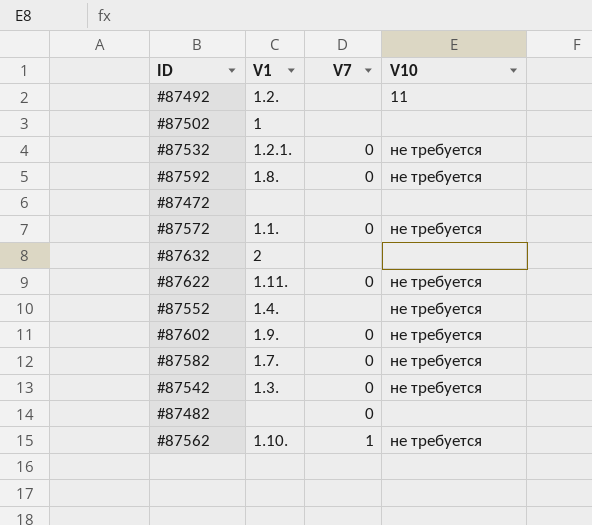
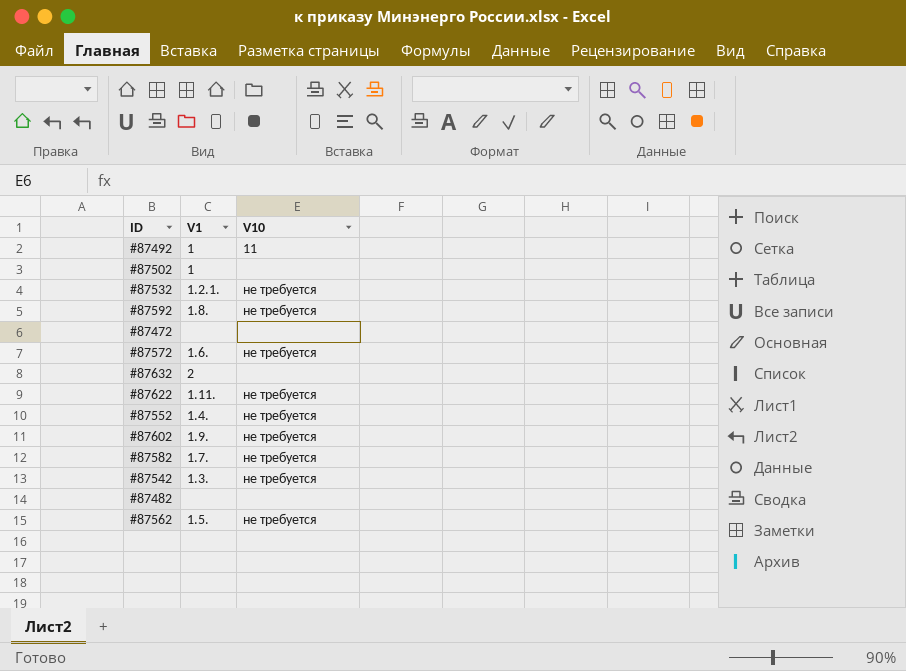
column V7 | position: 3 -> none
#87492 | V1: 1.2. -> 1
#87572 | V1: 1.1. -> 1.6.
#87562 | V1: 1.10. -> 1.5.

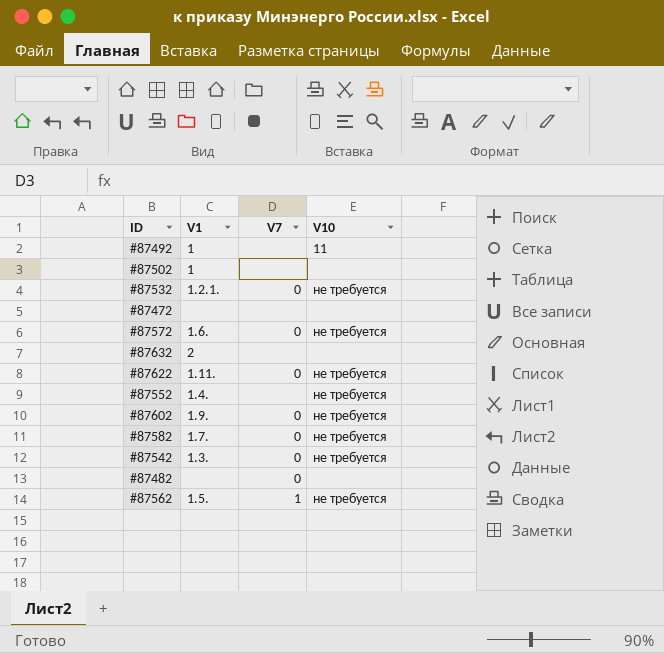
column V7 | position: none -> 3
row #87592: 1.8. | не требуется -> none

